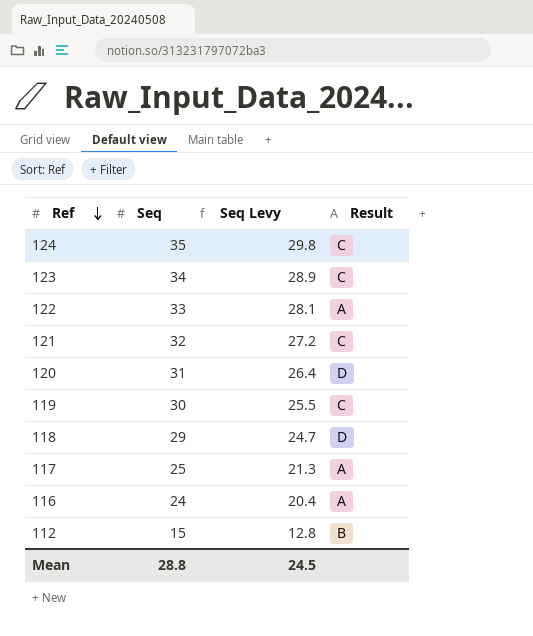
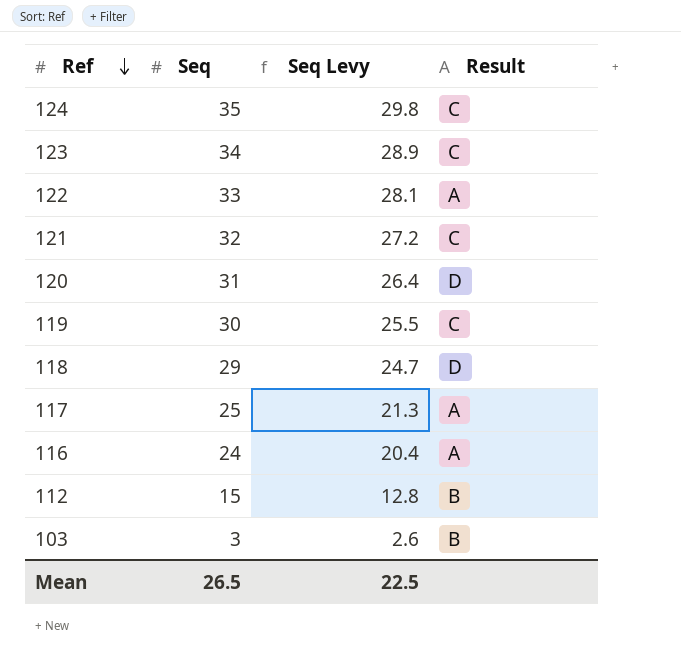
row 103: none -> 3 | 2.6 | B
Mean | Seq: 28.8 -> 26.5
Mean | Seq Levy: 24.5 -> 22.5

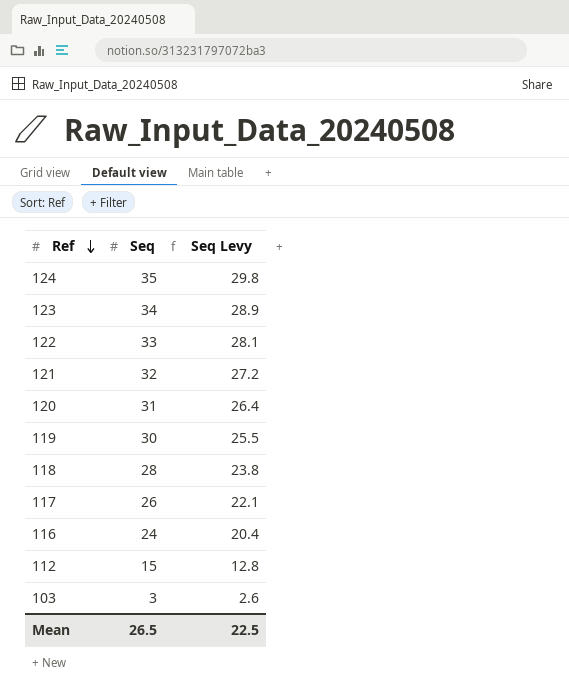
column Result | position: 4 -> none
118 | Seq: 29 -> 28
118 | Seq Levy: 24.7 -> 23.8
117 | Seq: 25 -> 26
117 | Seq Levy: 21.3 -> 22.1

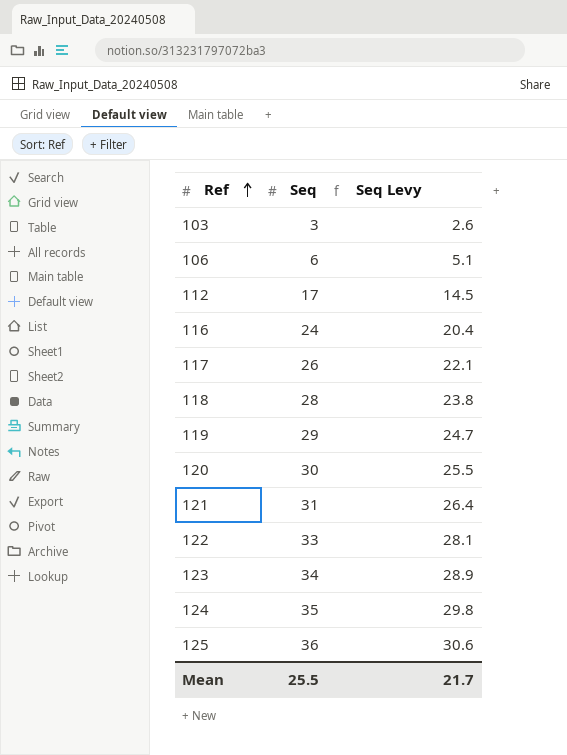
row order: Ref descending -> Ref ascending
row 106: none -> 6 | 5.1
112 | Seq: 15 -> 17
112 | Seq Levy: 12.8 -> 14.5
119 | Seq: 30 -> 29
119 | Seq Levy: 25.5 -> 24.7
120 | Seq: 31 -> 30
120 | Seq Levy: 26.4 -> 25.5
121 | Seq: 32 -> 31
121 | Seq Levy: 27.2 -> 26.4
row 125: none -> 36 | 30.6
Mean | Seq: 26.5 -> 25.5
Mean | Seq Levy: 22.5 -> 21.7

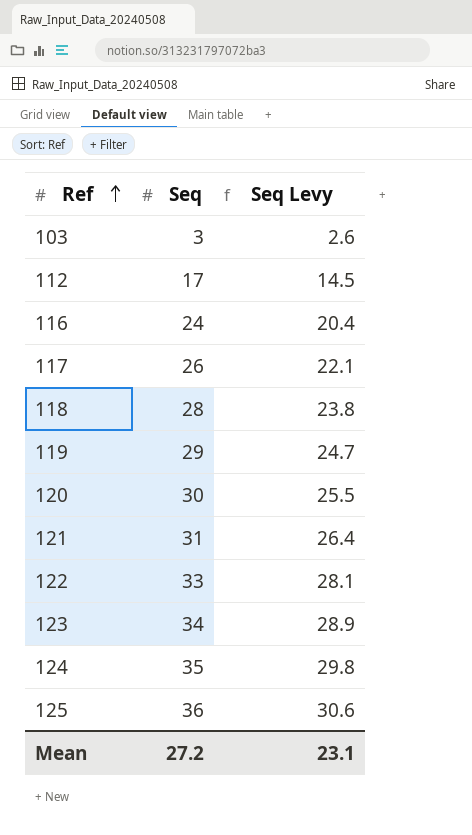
row 106: 6 | 5.1 -> none
Mean | Seq: 25.5 -> 27.2
Mean | Seq Levy: 21.7 -> 23.1

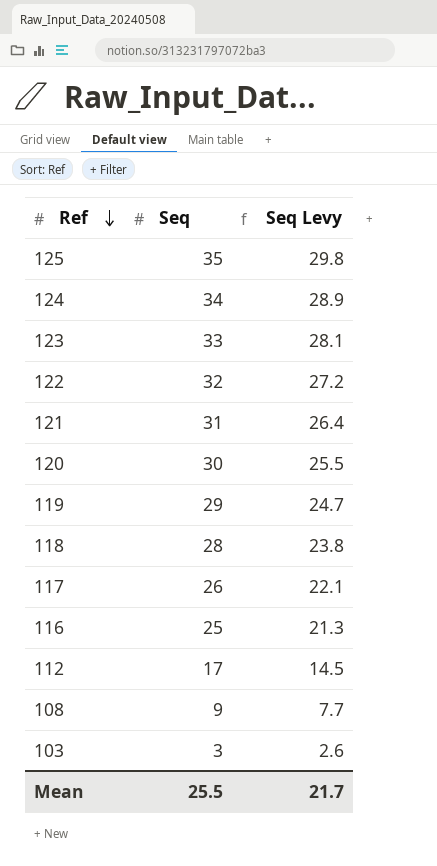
row order: Ref ascending -> Ref descending
125 | Seq: 36 -> 35
125 | Seq Levy: 30.6 -> 29.8
124 | Seq: 35 -> 34
124 | Seq Levy: 29.8 -> 28.9
123 | Seq: 34 -> 33
123 | Seq Levy: 28.9 -> 28.1
122 | Seq: 33 -> 32
122 | Seq Levy: 28.1 -> 27.2
116 | Seq: 24 -> 25
116 | Seq Levy: 20.4 -> 21.3
row 108: none -> 9 | 7.7
Mean | Seq: 27.2 -> 25.5
Mean | Seq Levy: 23.1 -> 21.7

